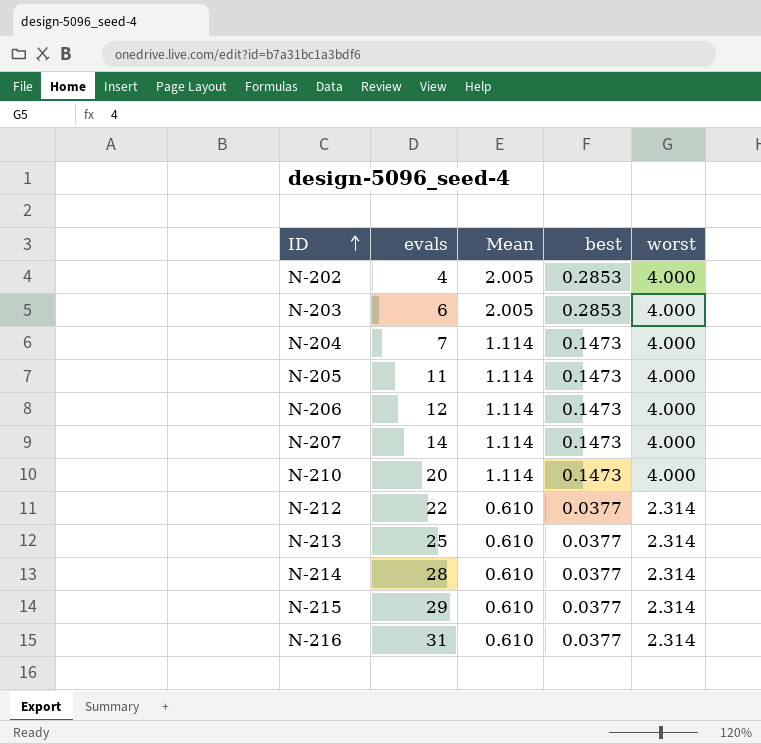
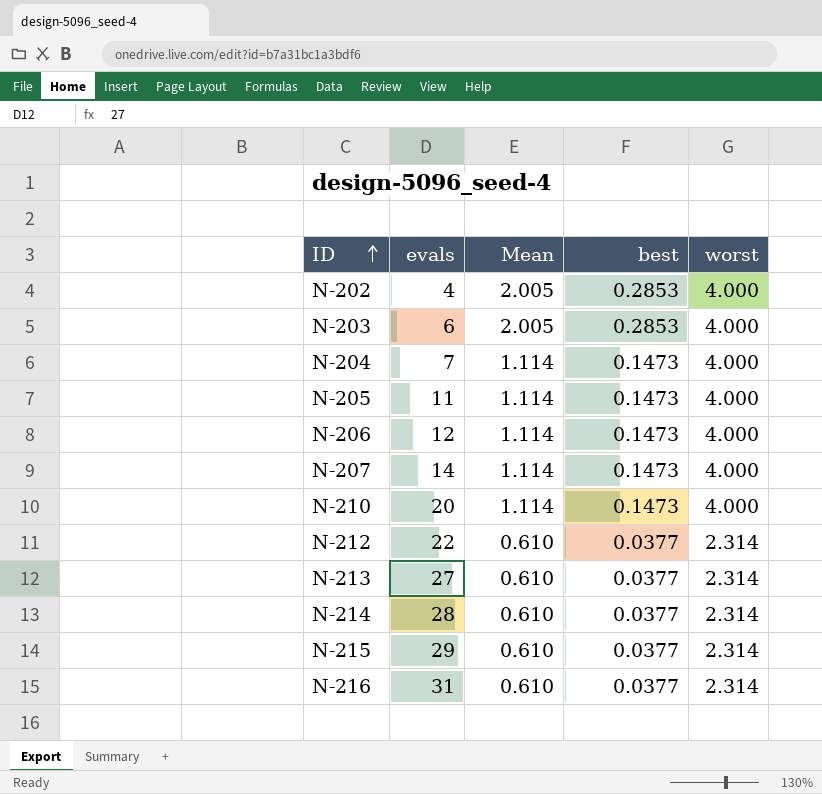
N-213 | evals: 25 -> 27

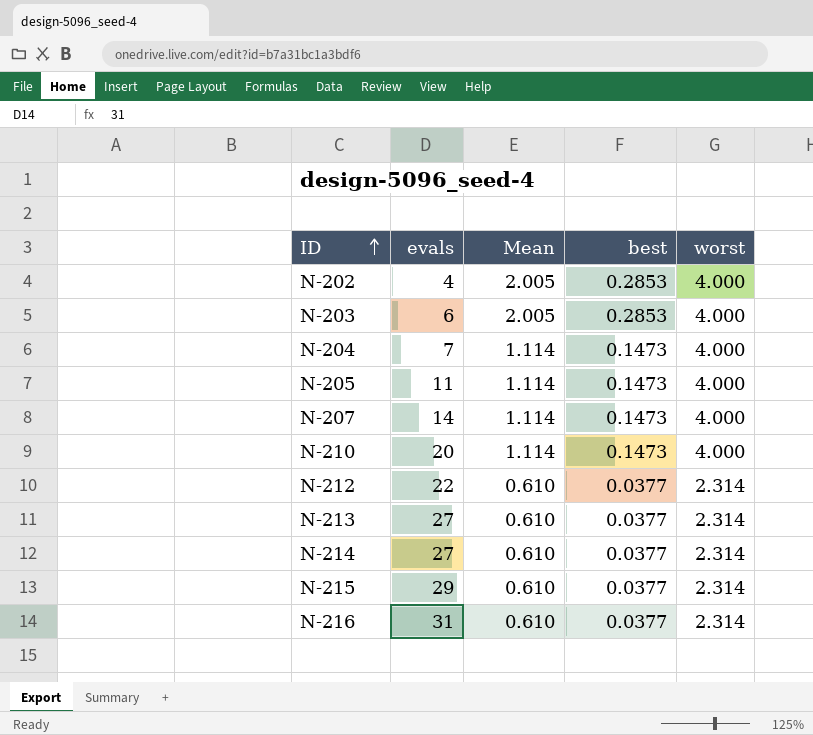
row N-206: 12 | 1.114 | 0.1473 | 4.000 -> none
N-214 | evals: 28 -> 27

